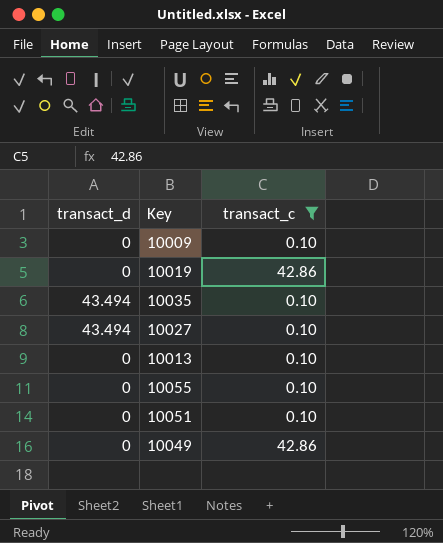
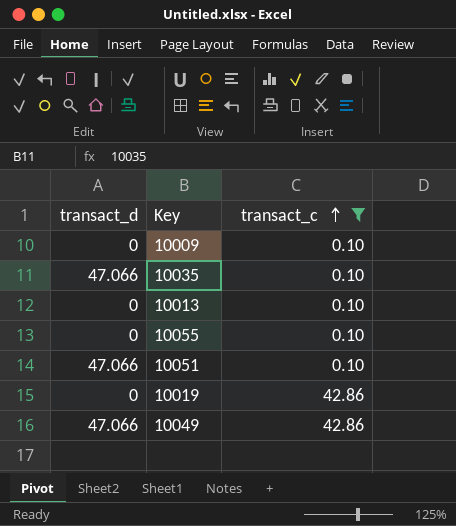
row order: none -> transact_c ascending
row 10027: 43.494 | 0.10 -> none
10035 | transact_d: 43.494 -> 47.066
10051 | transact_d: 0 -> 47.066
10049 | transact_d: 0 -> 47.066

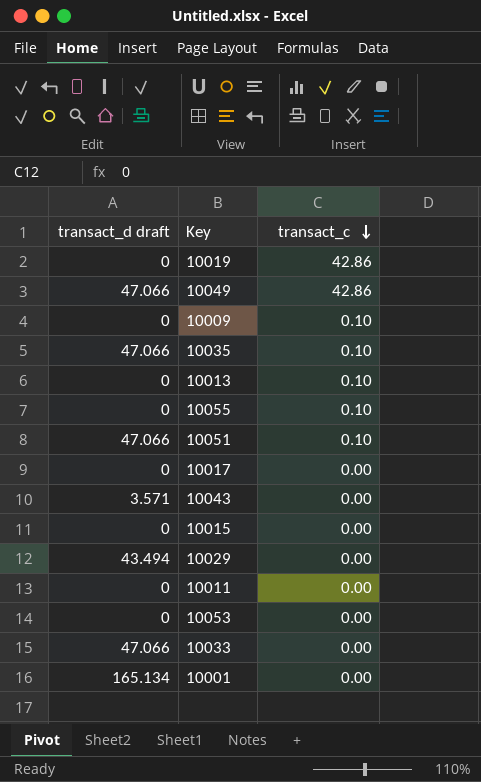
filter: transact_c != 0.00 -> none
row order: transact_c ascending -> transact_c descending
column name: transact_d -> transact_d draft

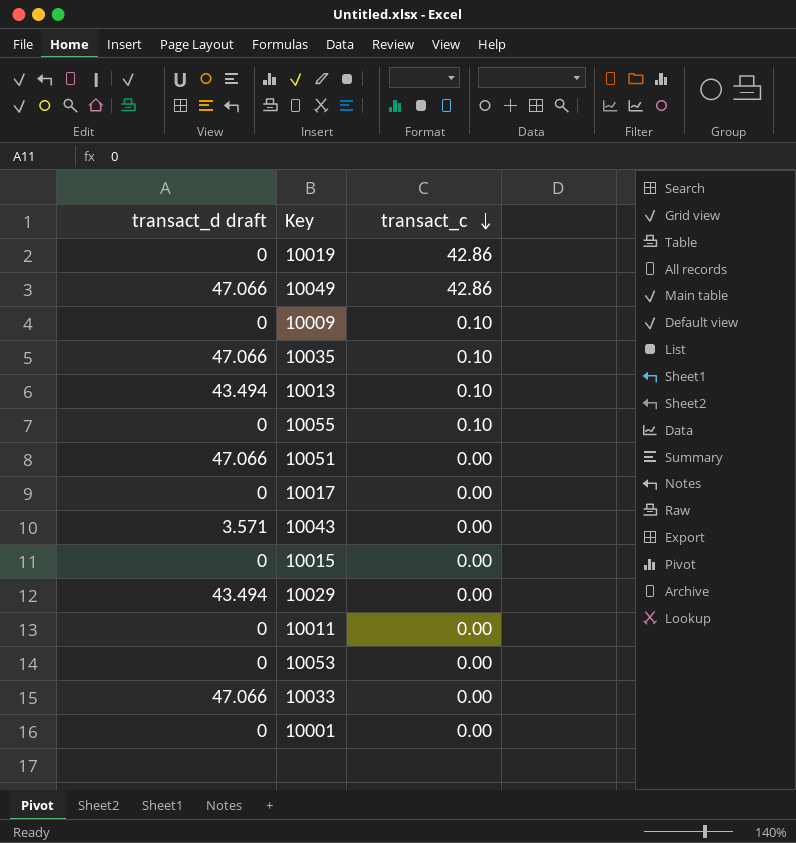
10013 | transact_d draft: 0 -> 43.494
10051 | transact_c: 0.10 -> 0.00
10001 | transact_d draft: 165.134 -> 0

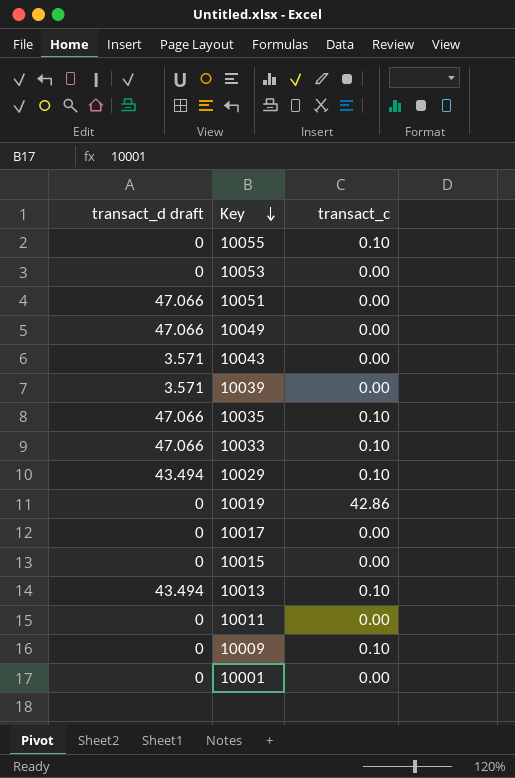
row order: transact_c descending -> Key descending
10049 | transact_c: 42.86 -> 0.00
row 10039: none -> 3.571 | 0.00
10033 | transact_c: 0.00 -> 0.10
10029 | transact_c: 0.00 -> 0.10

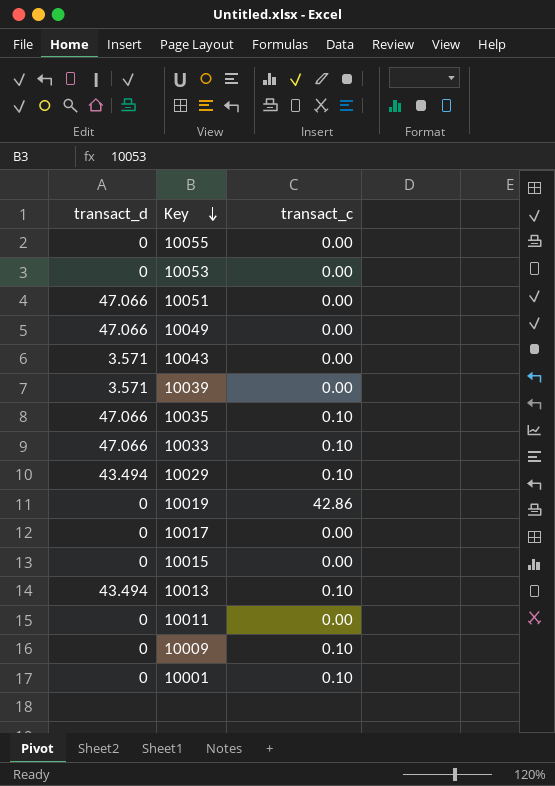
column name: transact_d draft -> transact_d
10055 | transact_c: 0.10 -> 0.00
10001 | transact_c: 0.00 -> 0.10

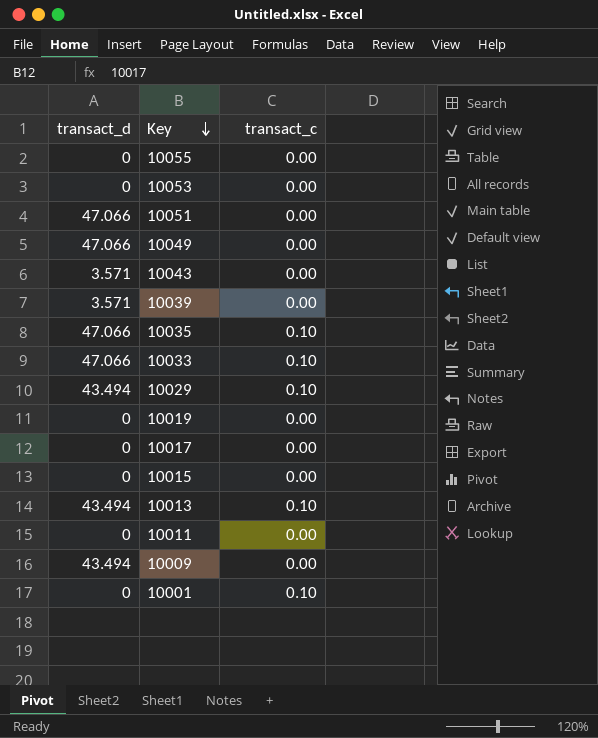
10019 | transact_c: 42.86 -> 0.00
10009 | transact_d: 0 -> 43.494
10009 | transact_c: 0.10 -> 0.00

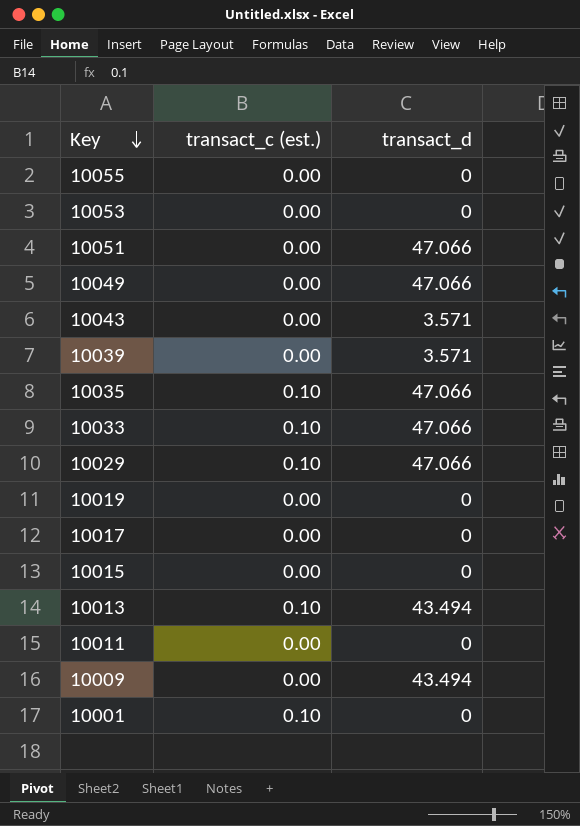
column name: transact_c -> transact_c (est.)
column transact_d | position: 1 -> 3
10029 | transact_d: 43.494 -> 47.066

